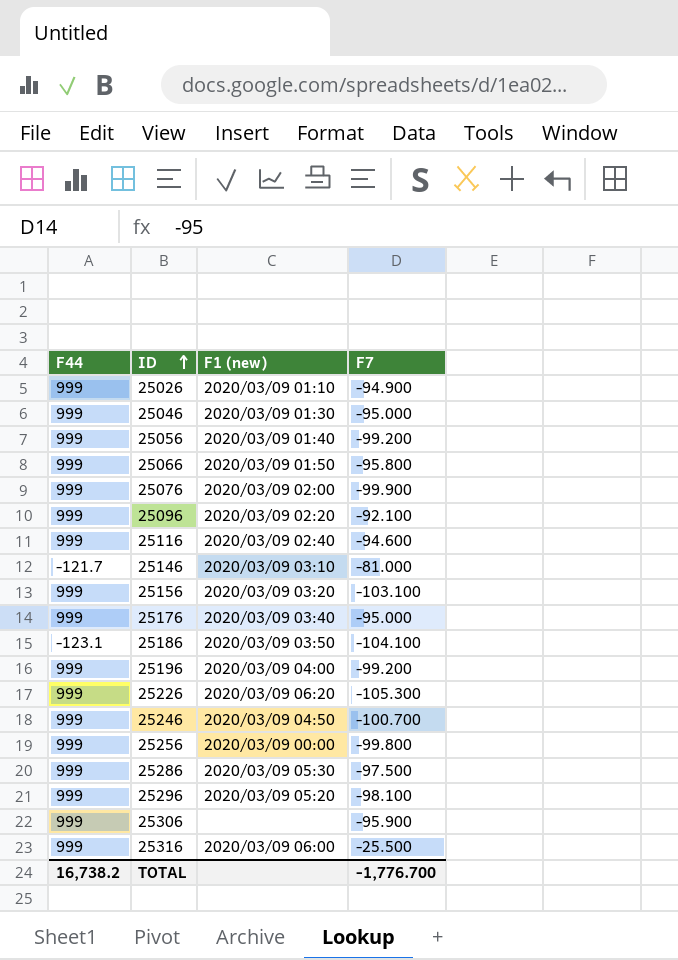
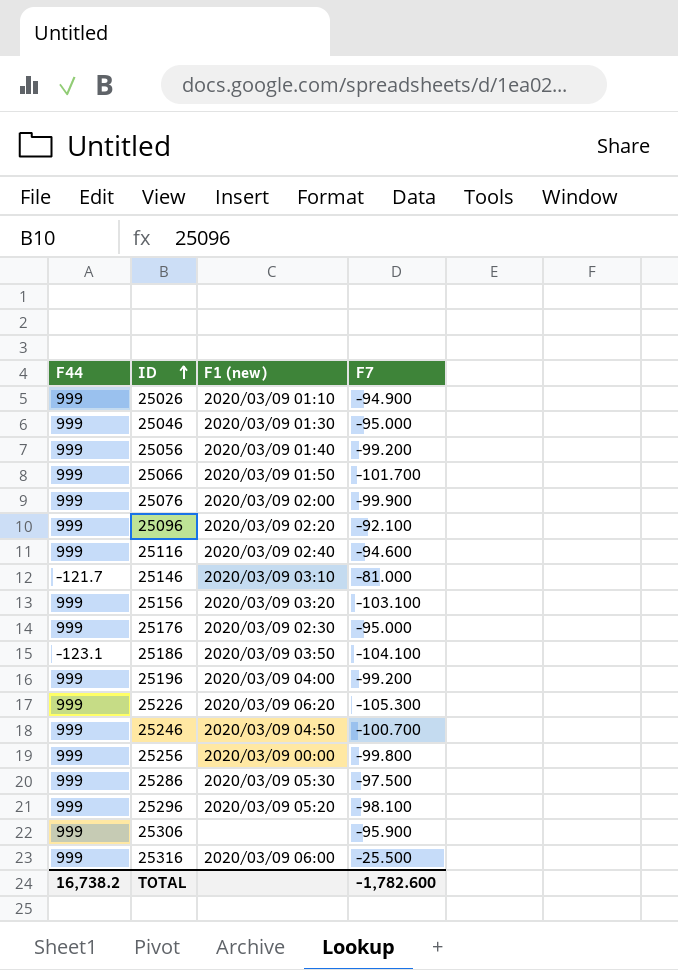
25066 | F7: -95.800 -> -101.700
25176 | F1 (new): 2020/03/09 03:40 -> 2020/03/09 02:30
TOTAL | F7: -1,776.700 -> -1,782.600

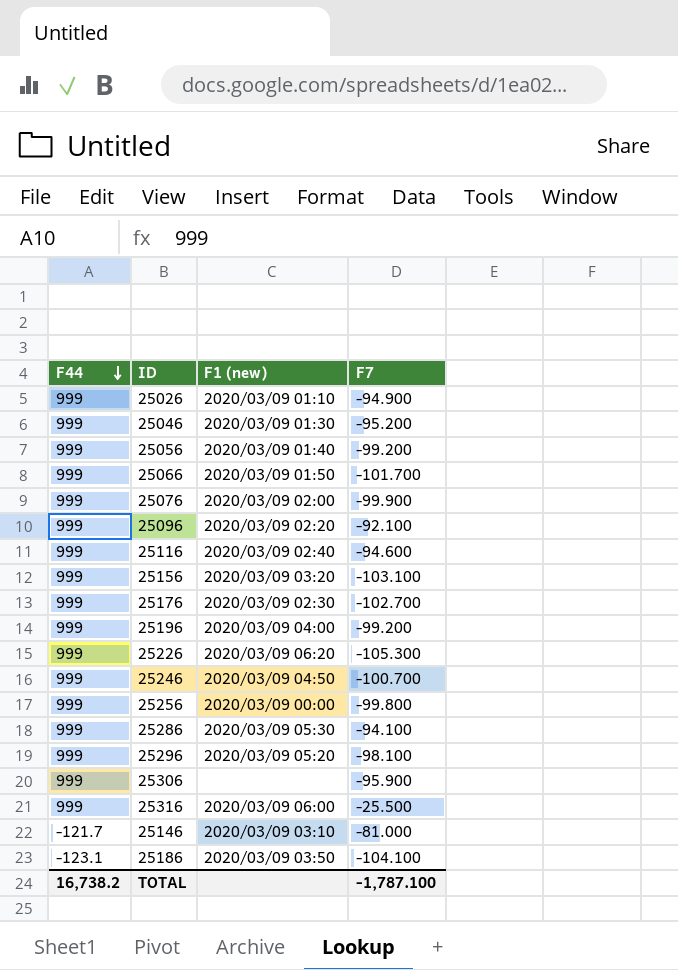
row order: ID ascending -> F44 descending
25046 | F7: -95.000 -> -95.200
25176 | F7: -95.000 -> -102.700
25286 | F7: -97.500 -> -94.100
TOTAL | F7: -1,782.600 -> -1,787.100

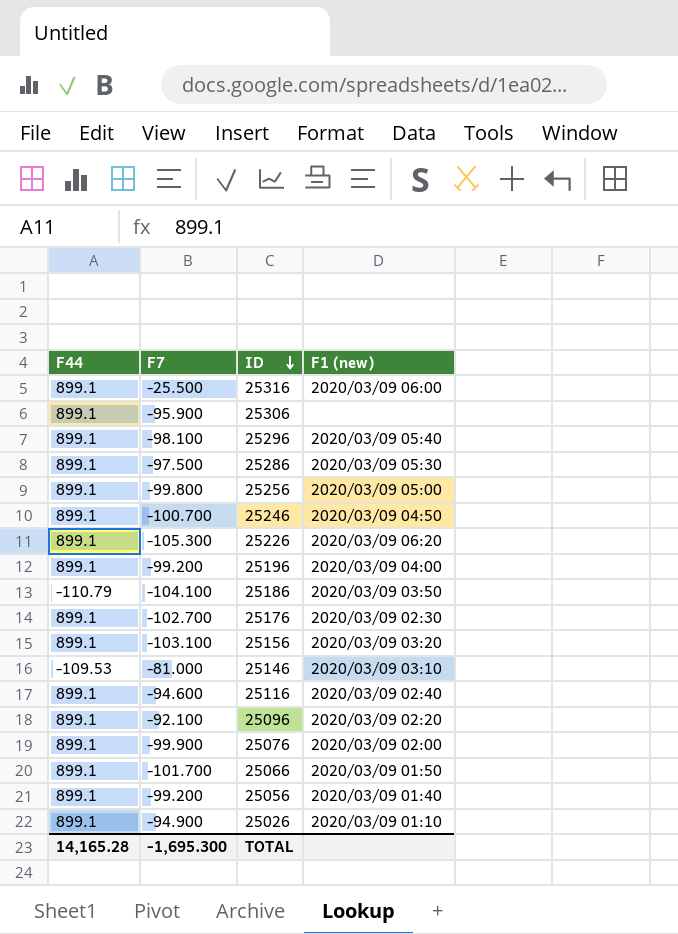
row order: F44 descending -> ID descending
column F7 | position: 4 -> 2
row 25046: 999 | 2020/03/09 01:30 | -95.200 -> none
25316 | F44: 999 -> 899.1
25306 | F44: 999 -> 899.1
25296 | F44: 999 -> 899.1
25296 | F1 (new): 2020/03/09 05:20 -> 2020/03/09 05:40
25286 | F44: 999 -> 899.1
25286 | F7: -94.100 -> -97.500
25256 | F44: 999 -> 899.1
25256 | F1 (new): 2020/03/09 00:00 -> 2020/03/09 05:00
25246 | F44: 999 -> 899.1
25226 | F44: 999 -> 899.1
25196 | F44: 999 -> 899.1
25186 | F44: -123.1 -> -110.79
25176 | F44: 999 -> 899.1
25156 | F44: 999 -> 899.1
25146 | F44: -121.7 -> -109.53
25116 | F44: 999 -> 899.1
25096 | F44: 999 -> 899.1
25076 | F44: 999 -> 899.1
25066 | F44: 999 -> 899.1
25056 | F44: 999 -> 899.1
25026 | F44: 999 -> 899.1
TOTAL | F44: 16,738.2 -> 14,165.28
TOTAL | F7: -1,787.100 -> -1,695.300

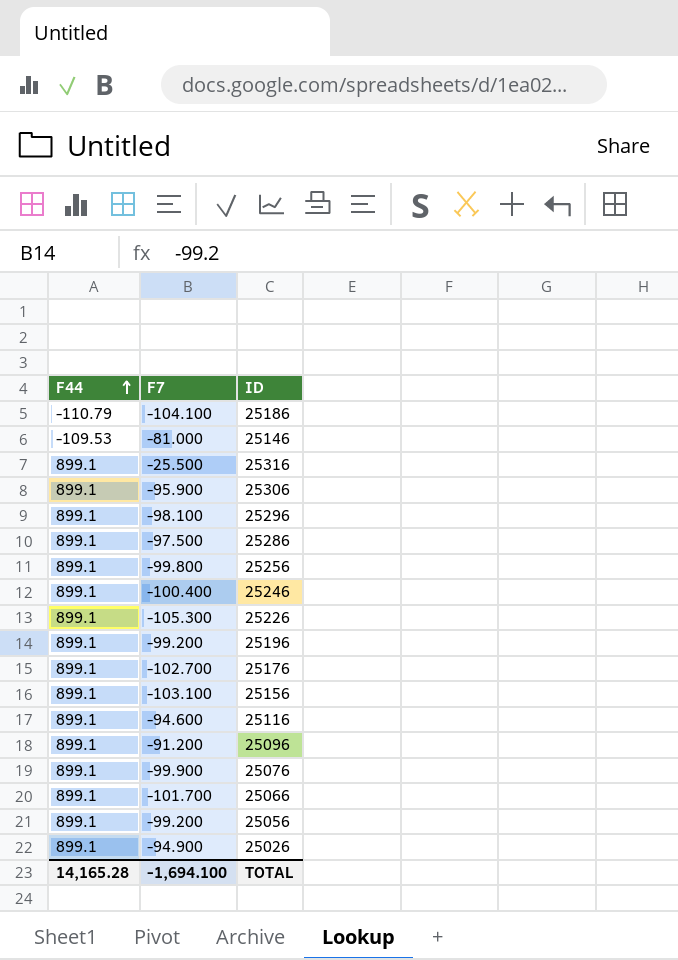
row order: ID descending -> F44 ascending
column F1 (new) | position: 4 -> none
25246 | F7: -100.700 -> -100.400
25096 | F7: -92.100 -> -91.200
TOTAL | F7: -1,695.300 -> -1,694.100

